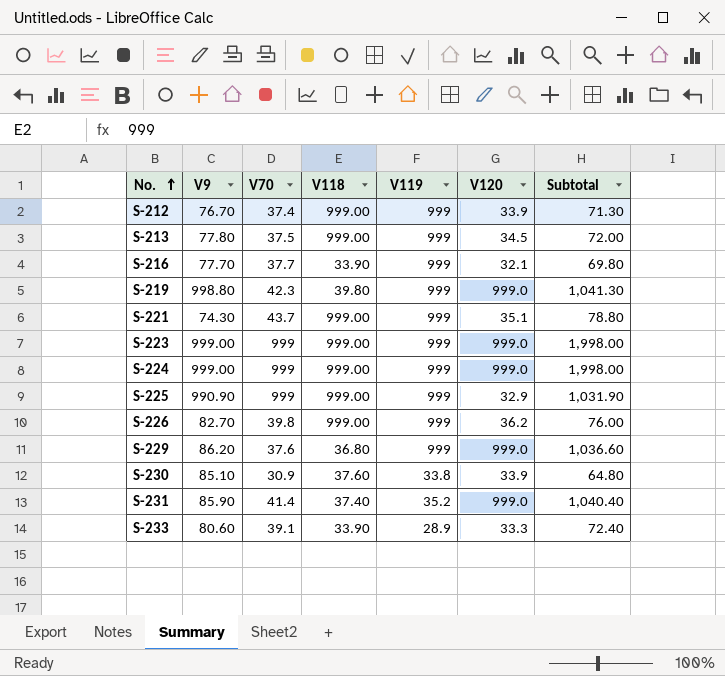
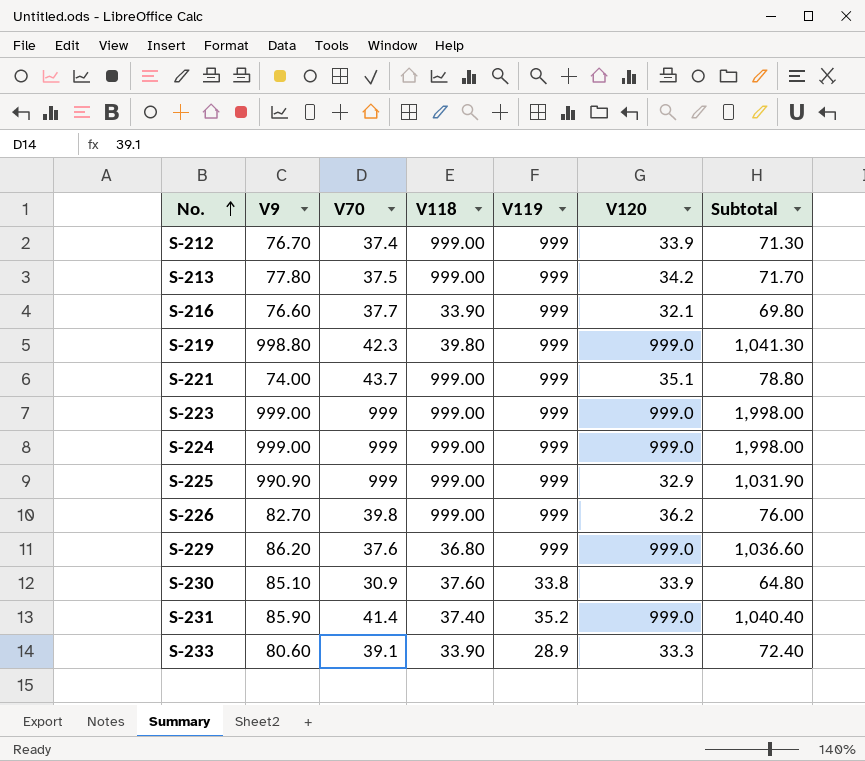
S-213 | V120: 34.5 -> 34.2
S-213 | Subtotal: 72.00 -> 71.70
S-216 | V9: 77.70 -> 76.60
S-221 | V9: 74.30 -> 74.00

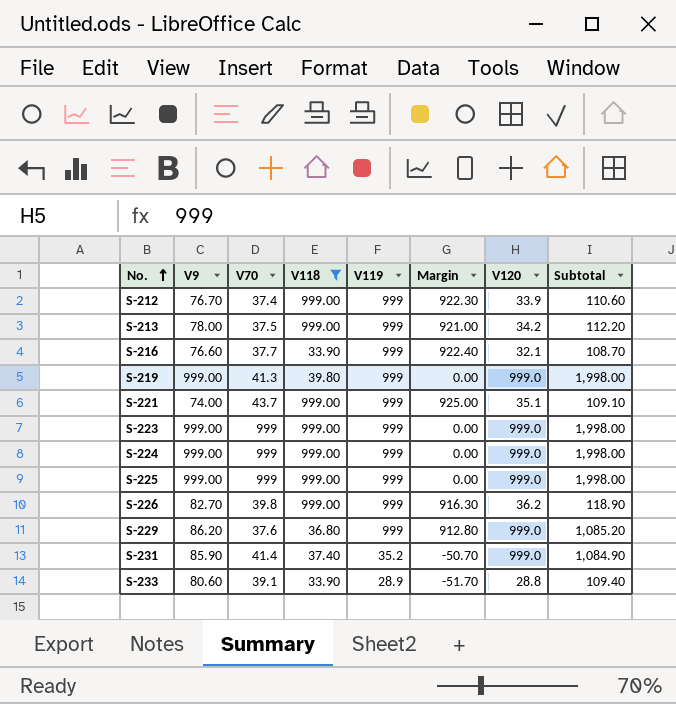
filter: none -> V118 != 37.60
column Margin | formula: none -> [V119] - [V9]
column Subtotal | formula: [V70] + [V120] -> [V9] + [V120]
S-213 | V9: 77.80 -> 78.00
S-219 | V9: 998.80 -> 999.00
S-219 | V70: 42.3 -> 41.3
S-225 | V9: 990.90 -> 999.00
S-225 | V120: 32.9 -> 999.0
S-233 | V120: 33.3 -> 28.8

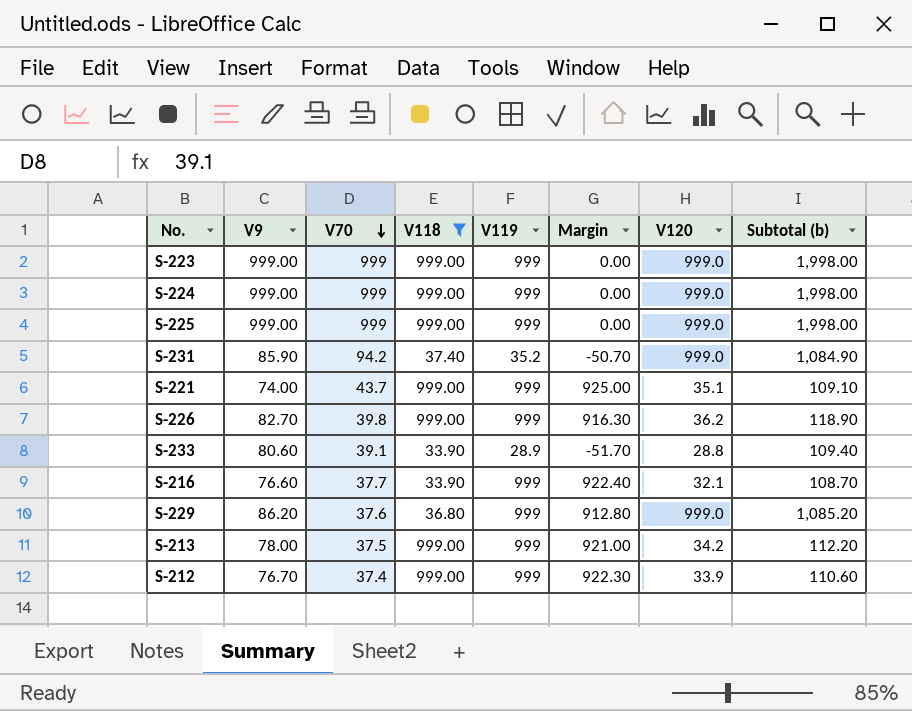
row order: No. ascending -> V70 descending
column name: Subtotal -> Subtotal (b)
row S-219: 999.00 | 41.3 | 39.80 | 999 | 0.00 | 999.0 | 1,998.00 -> none
S-231 | V70: 41.4 -> 94.2

